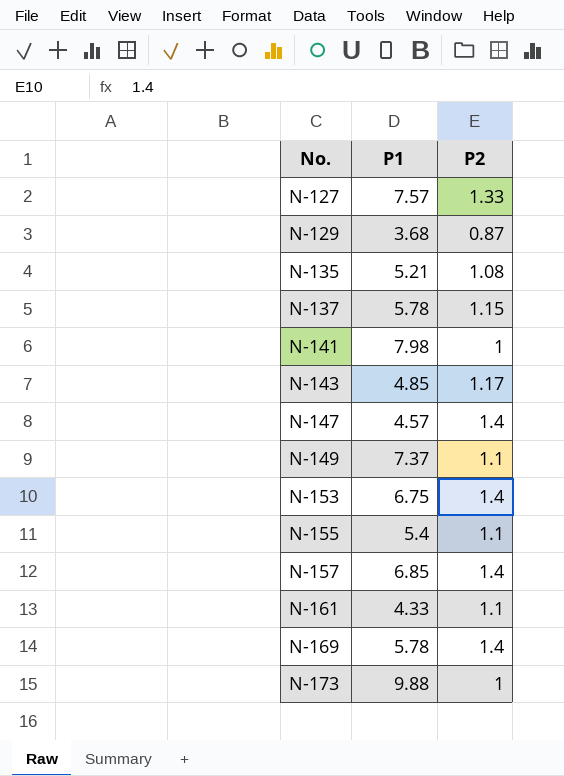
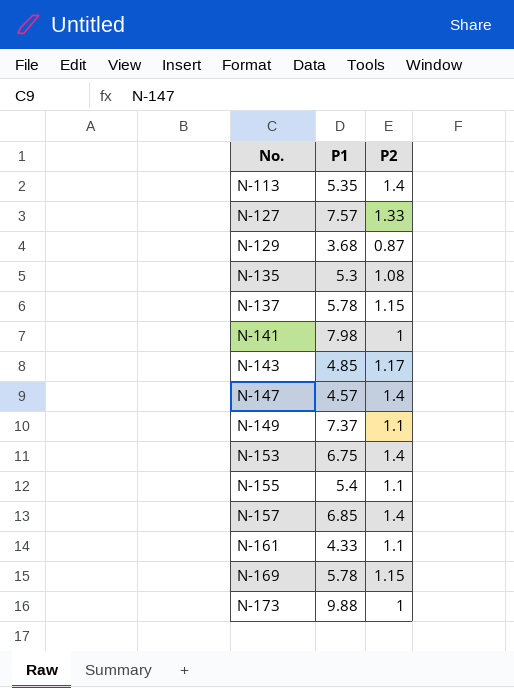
row N-113: none -> 5.35 | 1.4
N-135 | P1: 5.21 -> 5.3
N-169 | P2: 1.4 -> 1.15

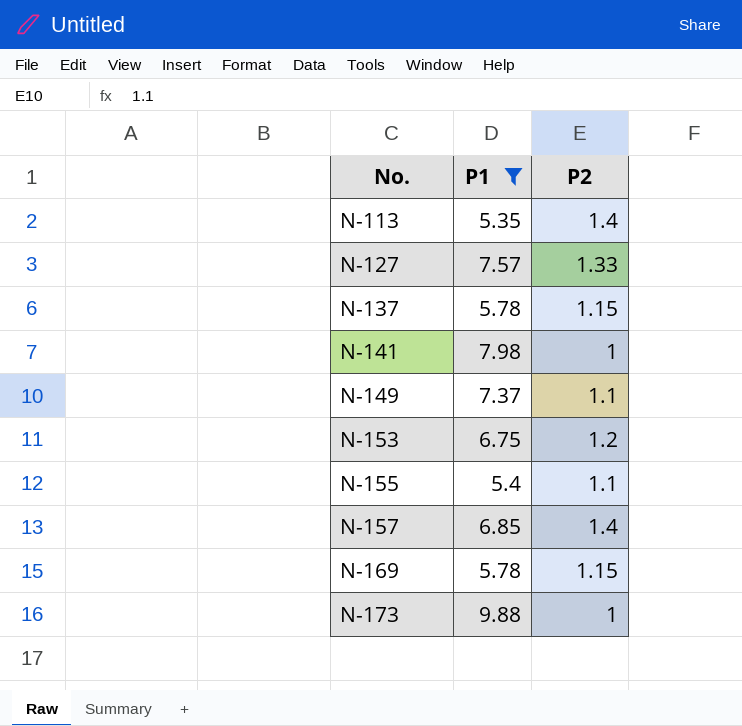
filter: none -> P1 >= 5.35
N-153 | P2: 1.4 -> 1.2

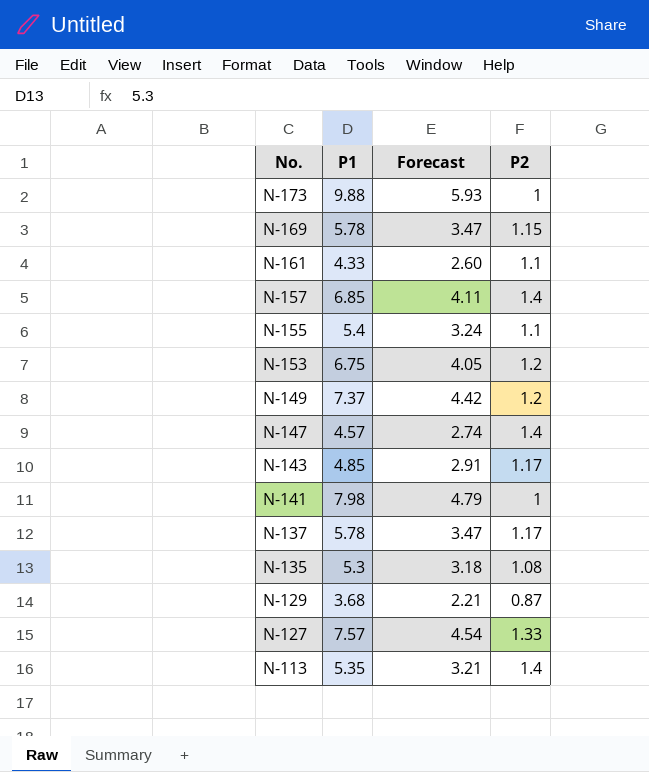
filter: P1 >= 5.35 -> none
row order: No. ascending -> No. descending
column Forecast | formula: none -> [P1] * 0.6
N-149 | P2: 1.1 -> 1.2
N-137 | P2: 1.15 -> 1.17

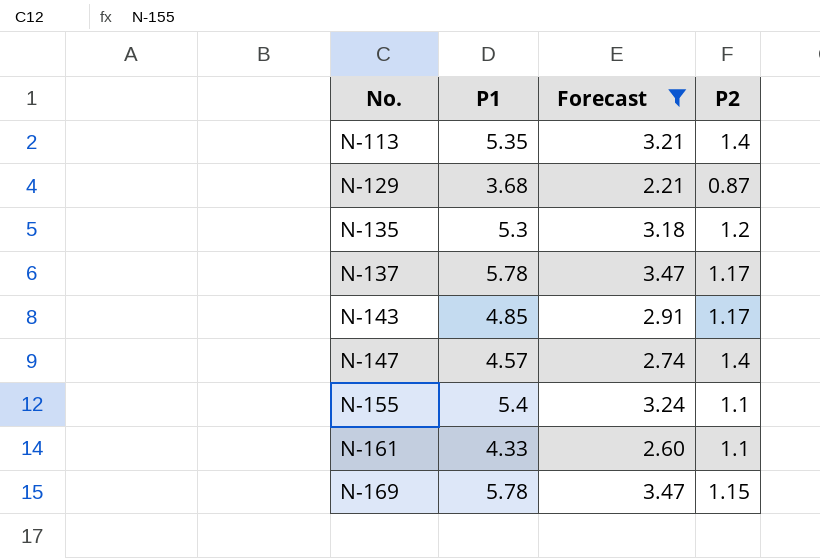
filter: none -> Forecast <= 3.47
row order: No. descending -> No. ascending
N-135 | P2: 1.08 -> 1.2

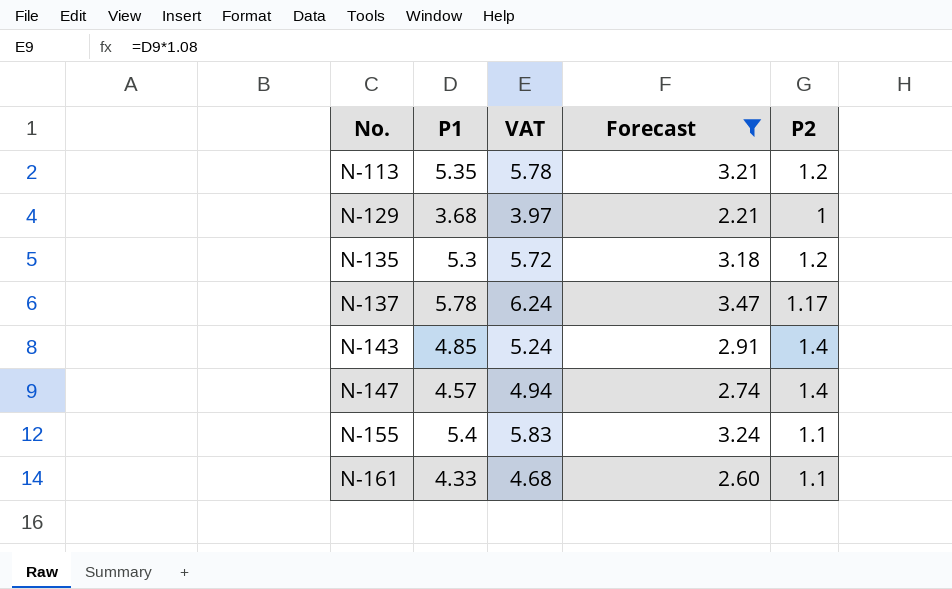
column VAT | formula: none -> [P1] * 1.08
row N-169: 5.78 | 3.47 | 1.15 -> none
N-113 | P2: 1.4 -> 1.2
N-129 | P2: 0.87 -> 1
N-143 | P2: 1.17 -> 1.4

